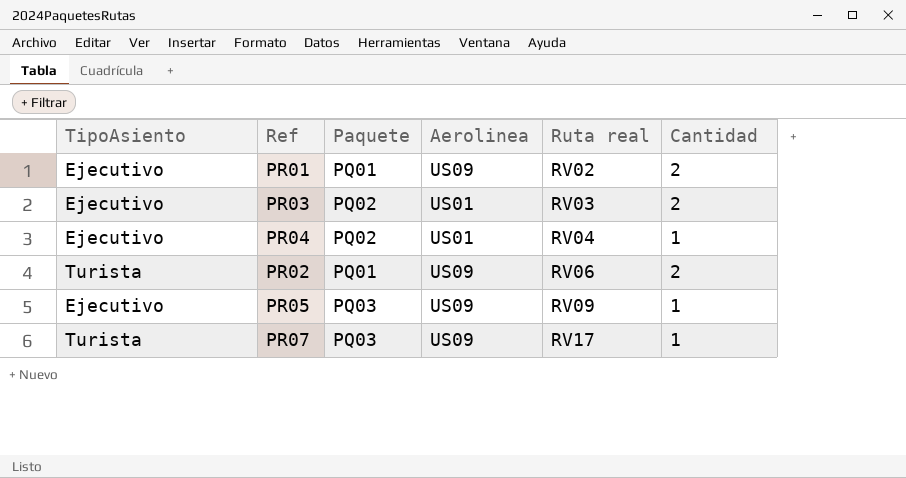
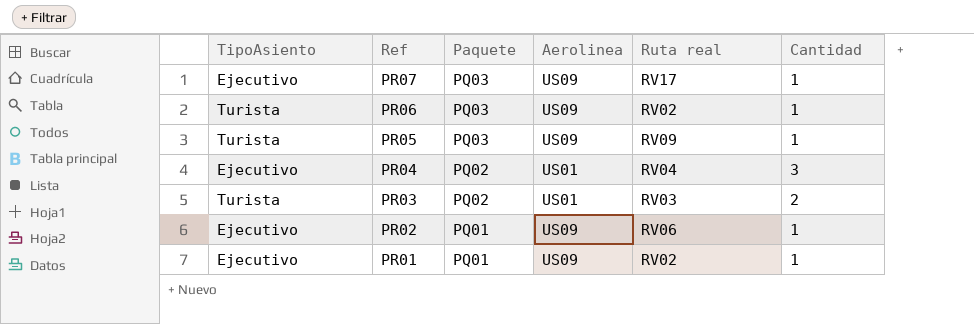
row order: Ruta real ascending -> Ref descending
PR07 | TipoAsiento: Turista -> Ejecutivo
row PR06: none -> Turista | PQ03 | US09 | RV02 | 1
PR05 | TipoAsiento: Ejecutivo -> Turista
PR04 | Cantidad: 1 -> 3
PR03 | TipoAsiento: Ejecutivo -> Turista
PR02 | TipoAsiento: Turista -> Ejecutivo
PR02 | Cantidad: 2 -> 1
PR01 | Cantidad: 2 -> 1

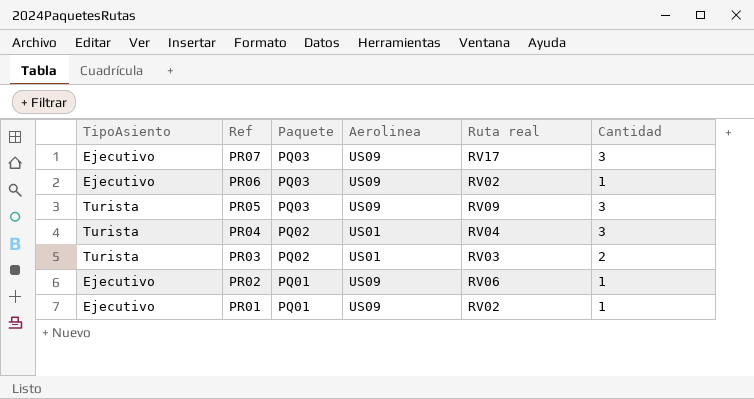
PR07 | Cantidad: 1 -> 3
PR06 | TipoAsiento: Turista -> Ejecutivo
PR05 | Cantidad: 1 -> 3
PR04 | TipoAsiento: Ejecutivo -> Turista

